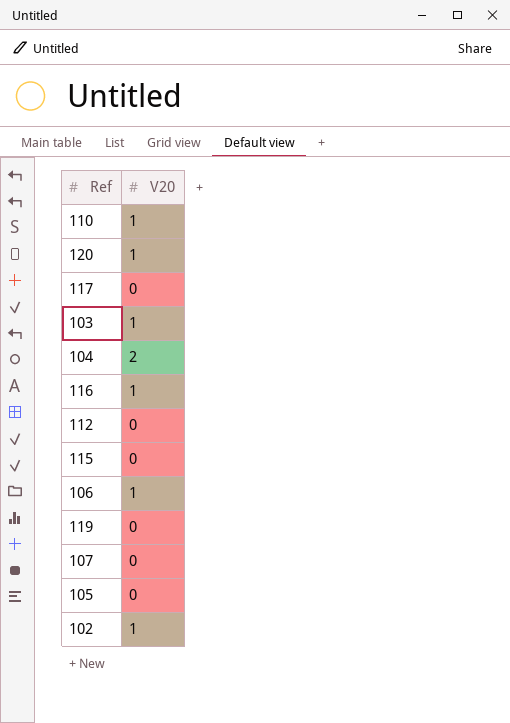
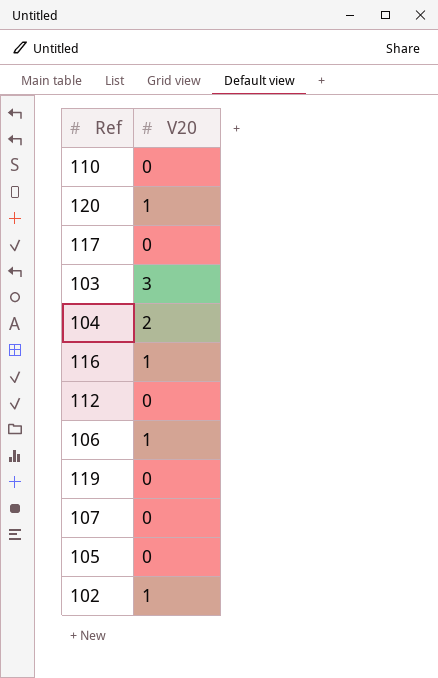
row 115: 0 -> none
110 | V20: 1 -> 0
103 | V20: 1 -> 3

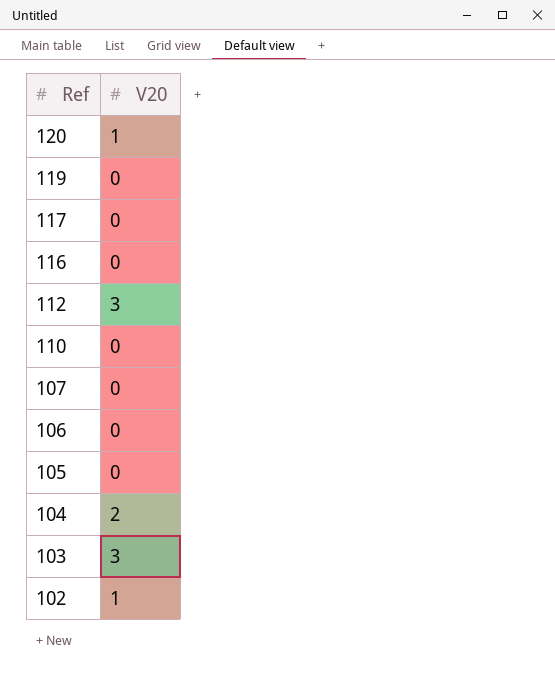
row order: none -> Ref descending
116 | V20: 1 -> 0
112 | V20: 0 -> 3
106 | V20: 1 -> 0

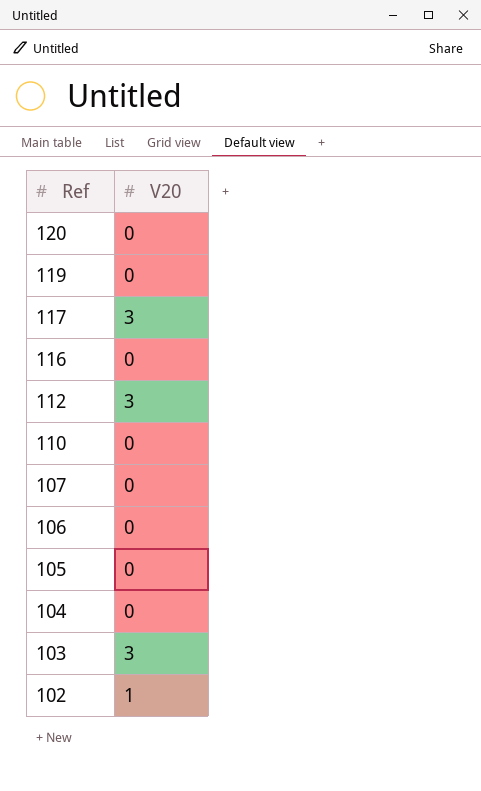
120 | V20: 1 -> 0
117 | V20: 0 -> 3
104 | V20: 2 -> 0

